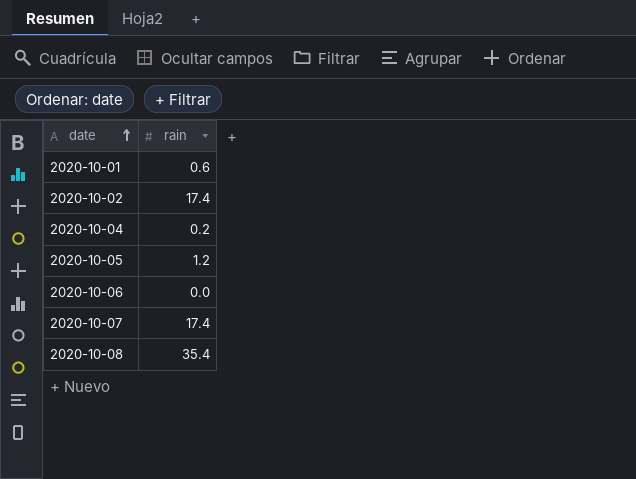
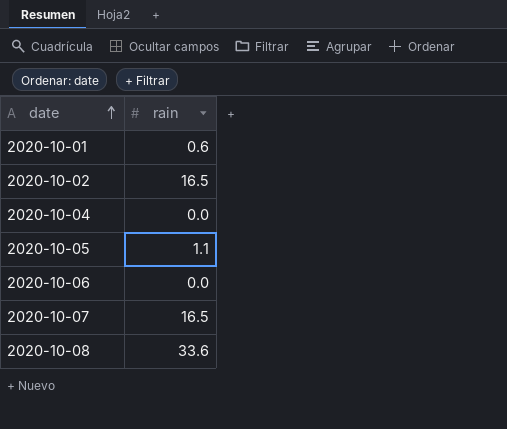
2020-10-02 | rain: 17.4 -> 16.5
2020-10-04 | rain: 0.2 -> 0.0
2020-10-05 | rain: 1.2 -> 1.1
2020-10-07 | rain: 17.4 -> 16.5
2020-10-08 | rain: 35.4 -> 33.6

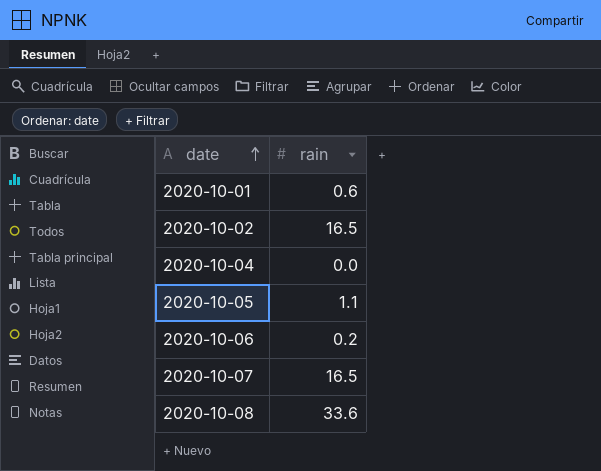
2020-10-06 | rain: 0.0 -> 0.2

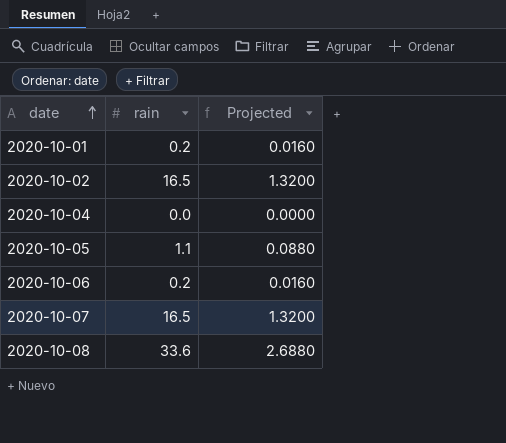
column Projected | formula: none -> [rain] * 0.08
2020-10-01 | rain: 0.6 -> 0.2

